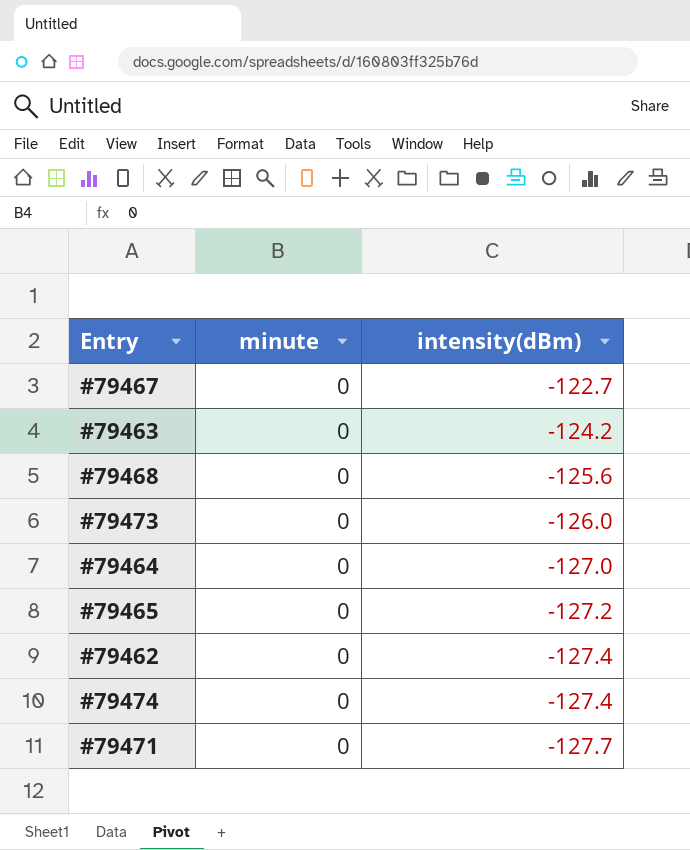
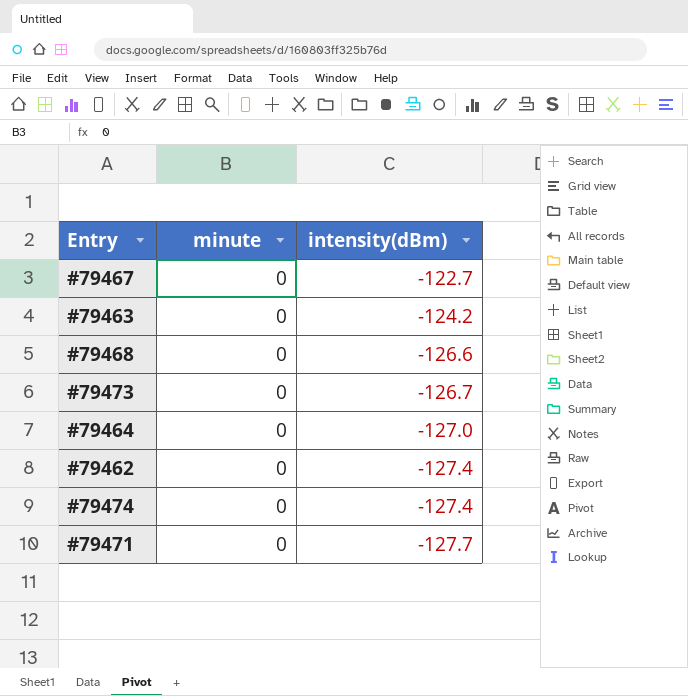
row #79465: 0 | -127.2 -> none
#79468 | intensity(dBm): -125.6 -> -126.6
#79473 | intensity(dBm): -126.0 -> -126.7

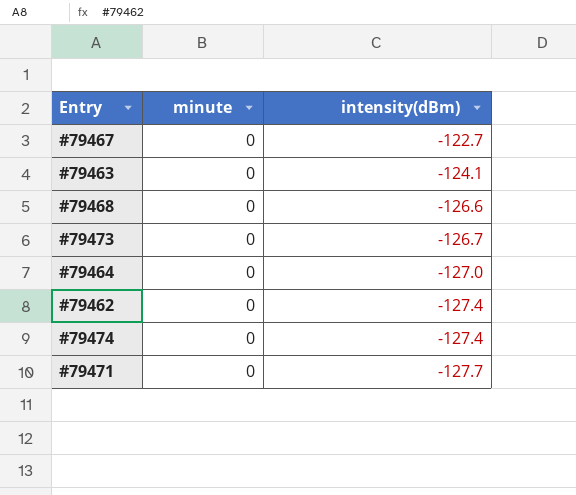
#79463 | intensity(dBm): -124.2 -> -124.1

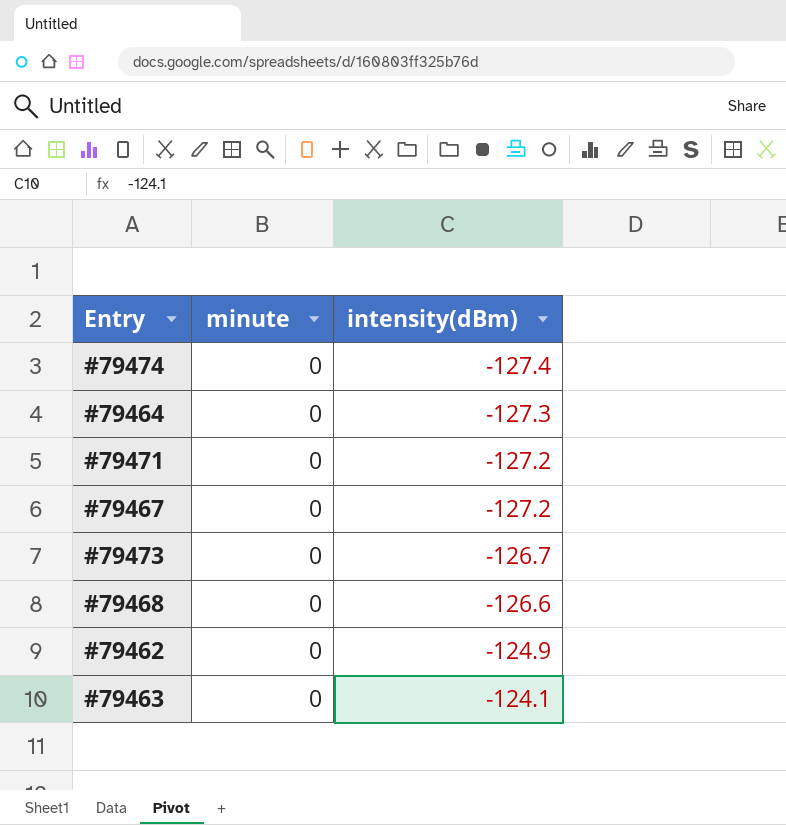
row order: intensity(dBm) descending -> intensity(dBm) ascending
#79464 | intensity(dBm): -127.0 -> -127.3
#79471 | intensity(dBm): -127.7 -> -127.2
#79467 | intensity(dBm): -122.7 -> -127.2
#79462 | intensity(dBm): -127.4 -> -124.9

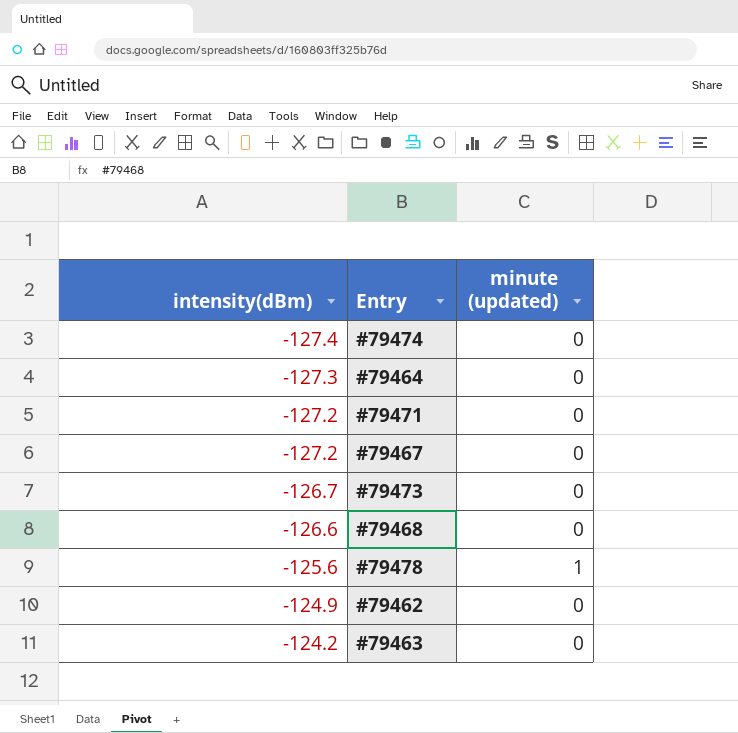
column intensity(dBm) | position: 3 -> 1
column name: minute -> minute (updated)
row #79478: none -> -125.6 | 1
#79463 | intensity(dBm): -124.1 -> -124.2

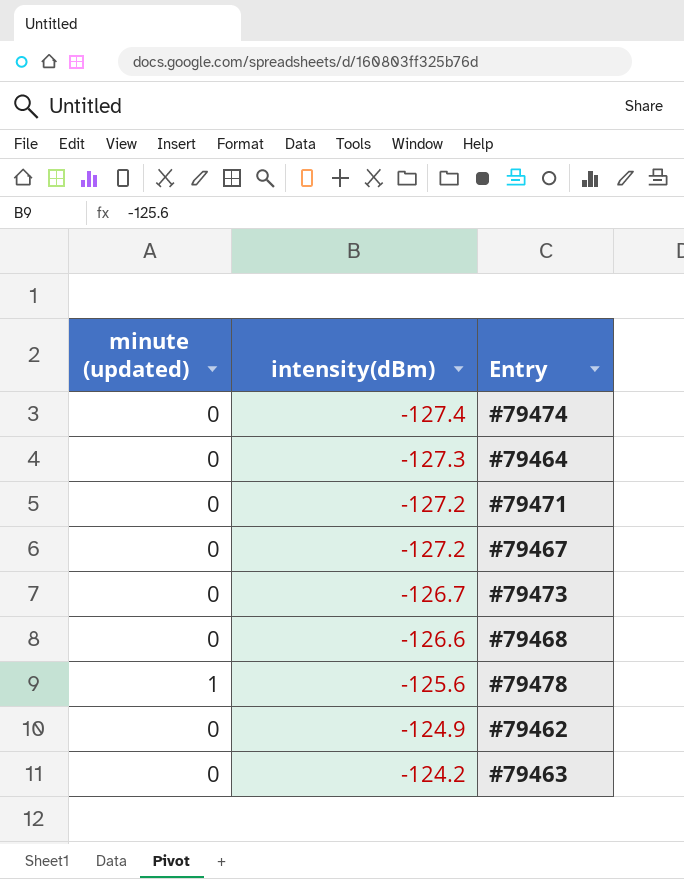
column minute (updated) | position: 3 -> 1

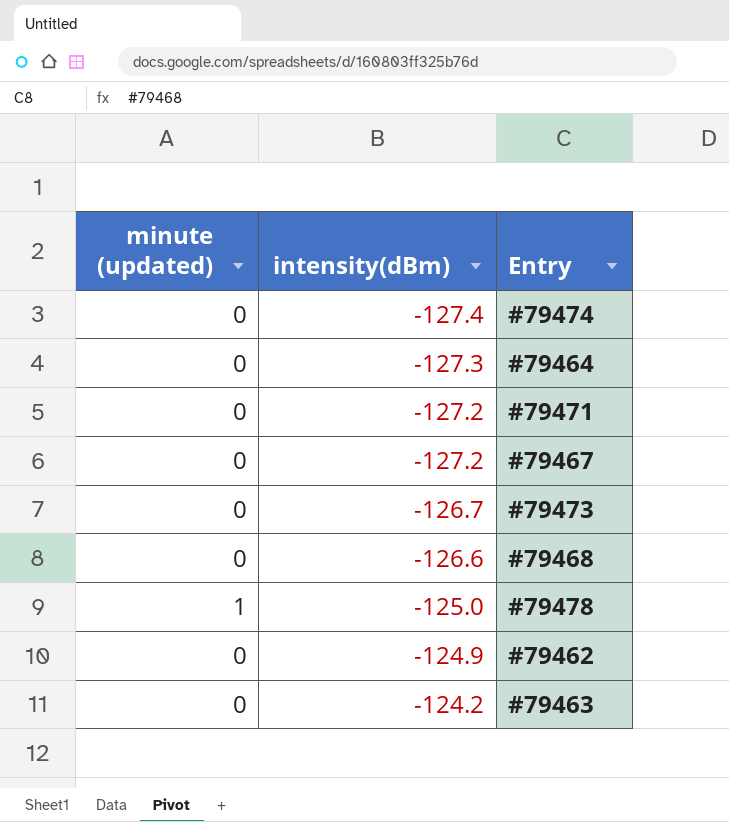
#79478 | intensity(dBm): -125.6 -> -125.0

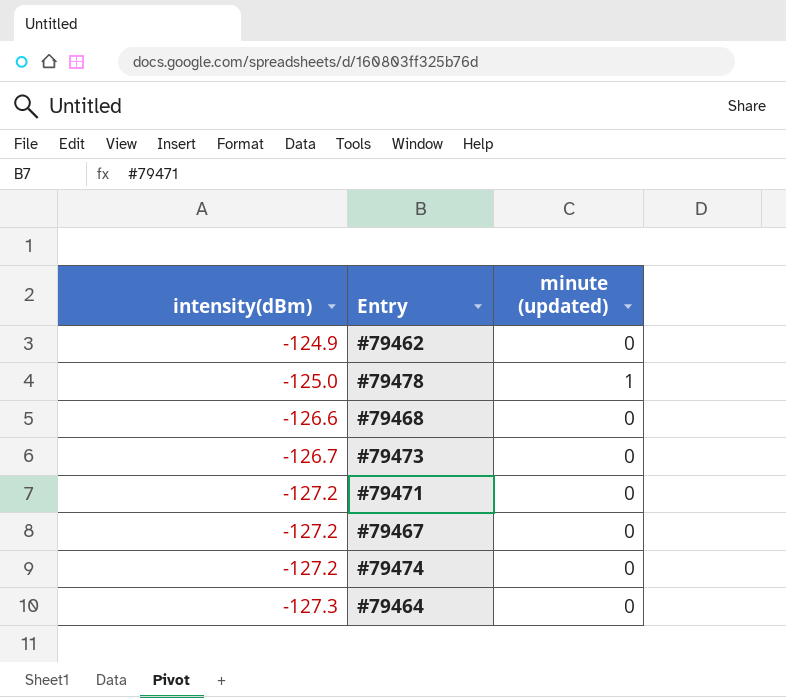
row order: intensity(dBm) ascending -> intensity(dBm) descending
column minute (updated) | position: 1 -> 3
row #79463: 0 | -124.2 -> none
#79474 | intensity(dBm): -127.4 -> -127.2

